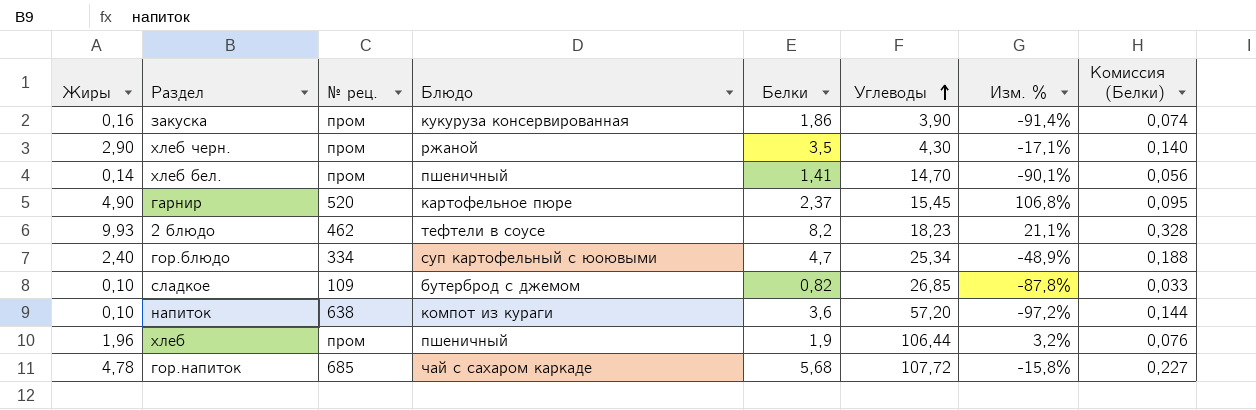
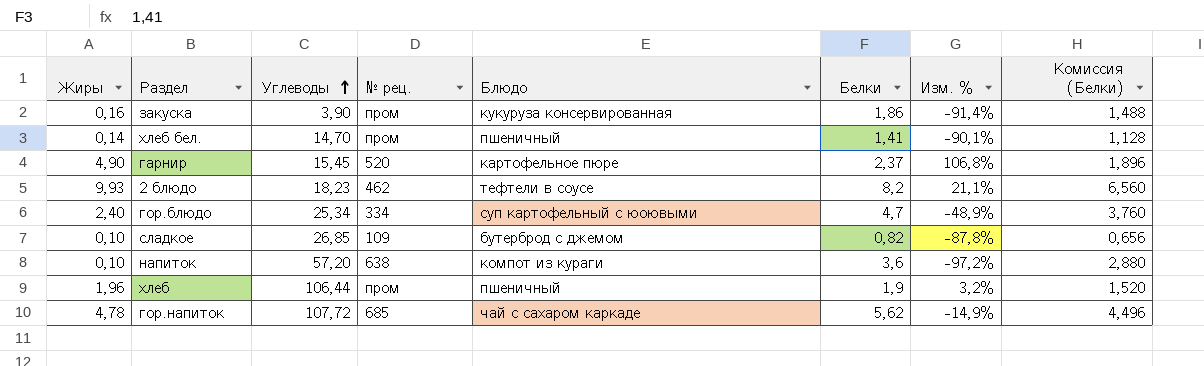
column Углеводы | position: 6 -> 3
column Комиссия (Белки) | formula: [Белки] * 0,04 -> [Белки] * 0,8
row хлеб черн.: 2,90 | пром | ржаной | 3,5 | 4,30 | -17,1% | 0,140 -> none
гор.напиток | Белки: 5,68 -> 5,62
гор.напиток | Изм. %: -15,8% -> -14,9%

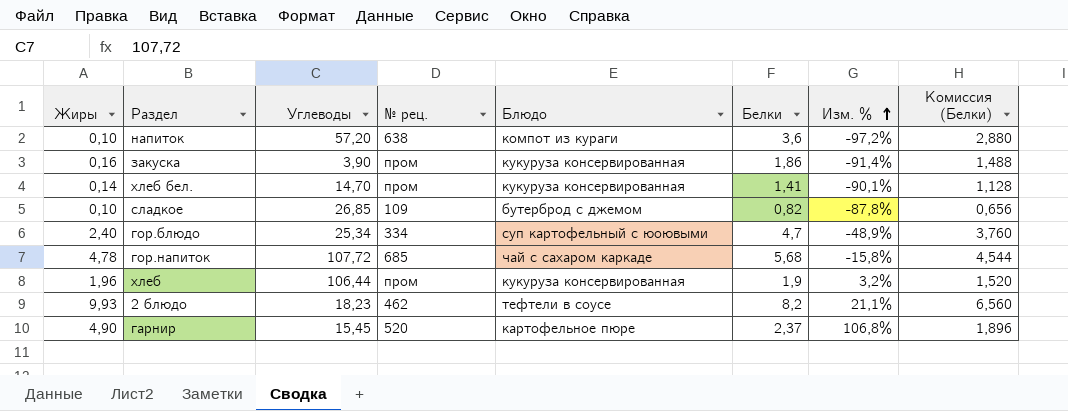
row order: Углеводы ascending -> Изм. % ascending
хлеб бел. | Блюдо: пшеничный -> кукуруза консервированная
гор.напиток | Белки: 5,62 -> 5,68
гор.напиток | Изм. %: -14,9% -> -15,8%
гор.напиток | Комиссия (Белки): 4,496 -> 4,544
хлеб | Блюдо: пшеничный -> кукуруза консервированная

